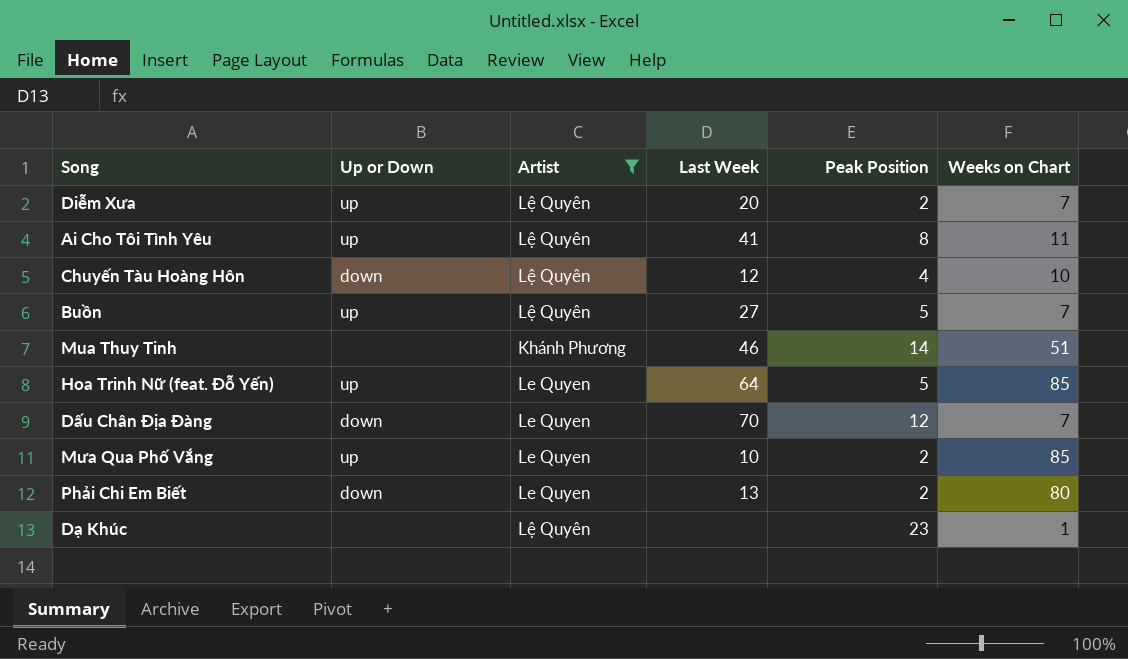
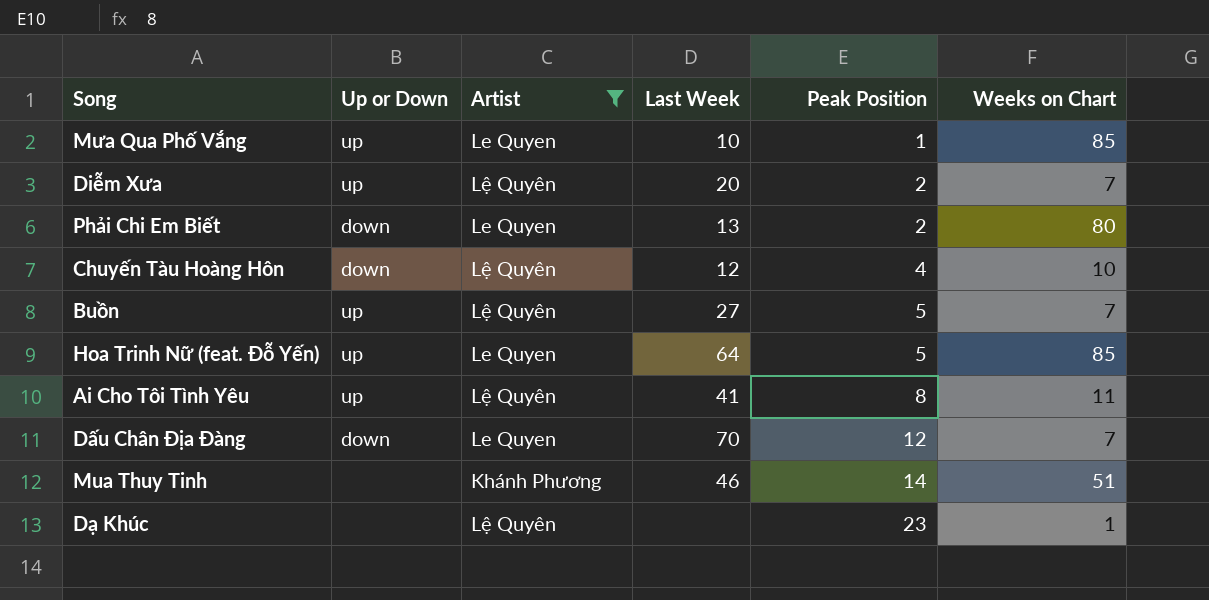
row order: none -> Peak Position ascending
Mưa Qua Phố Vắng | Peak Position: 2 -> 1

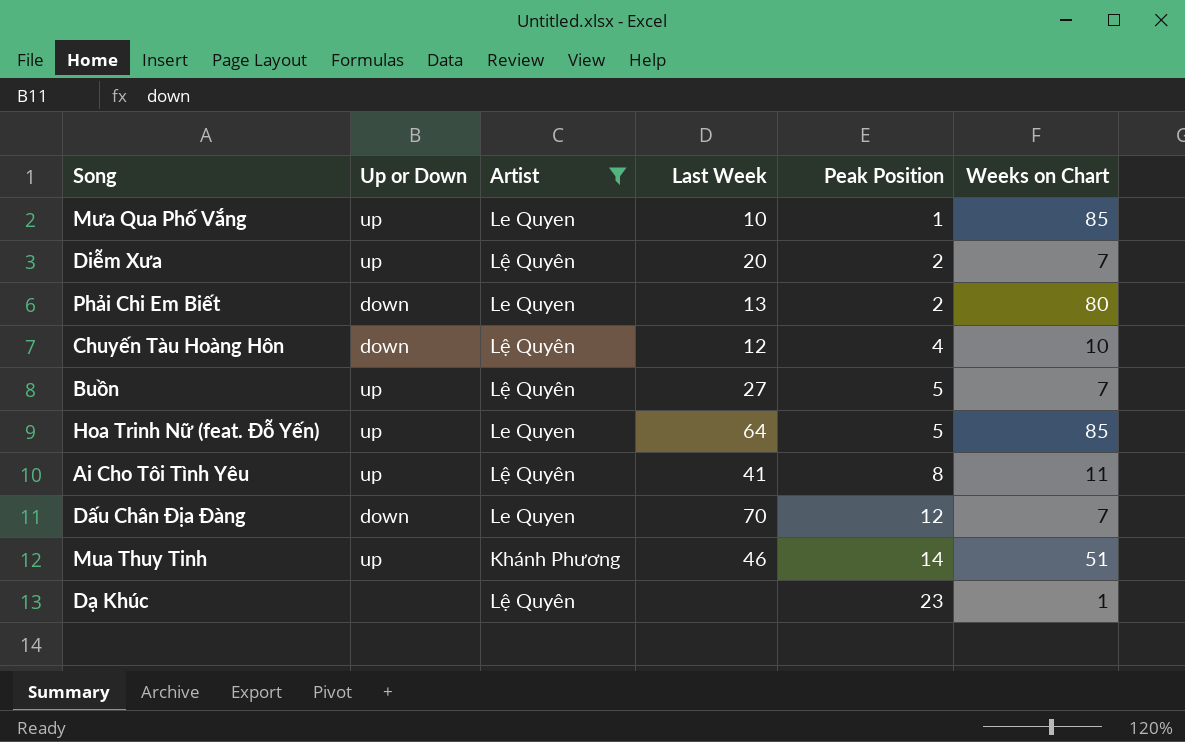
Mua Thuy Tinh | Up or Down: none -> up

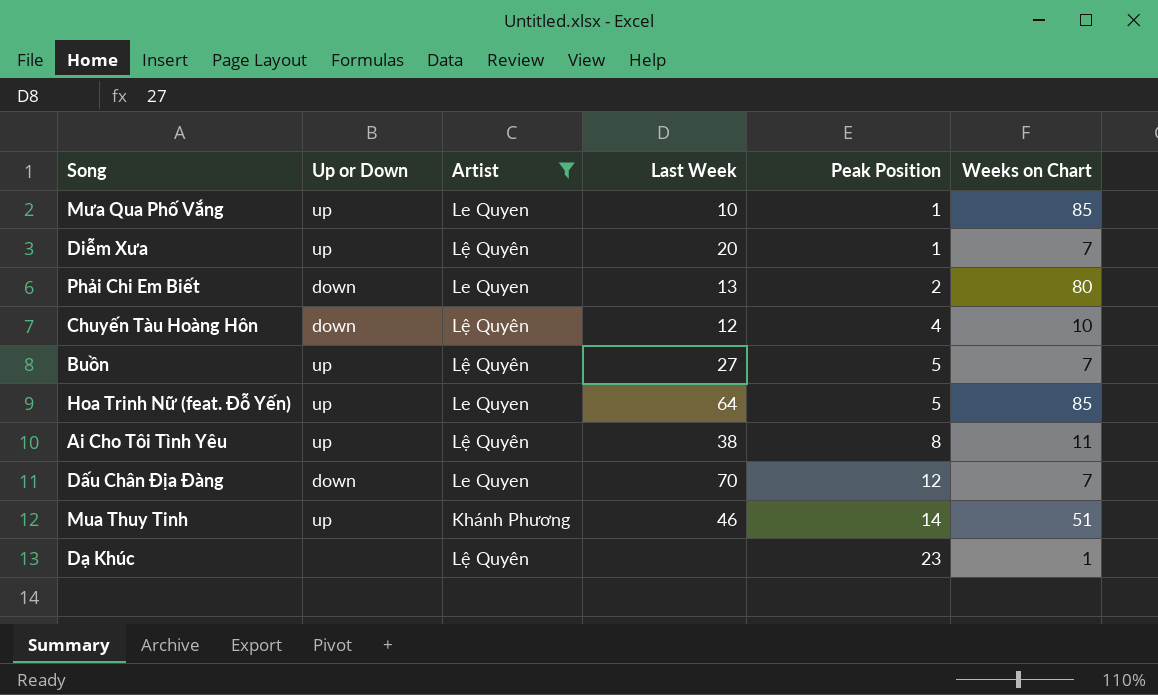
Diễm Xưa | Peak Position: 2 -> 1
Ai Cho Tôi Tình Yêu | Last Week: 41 -> 38

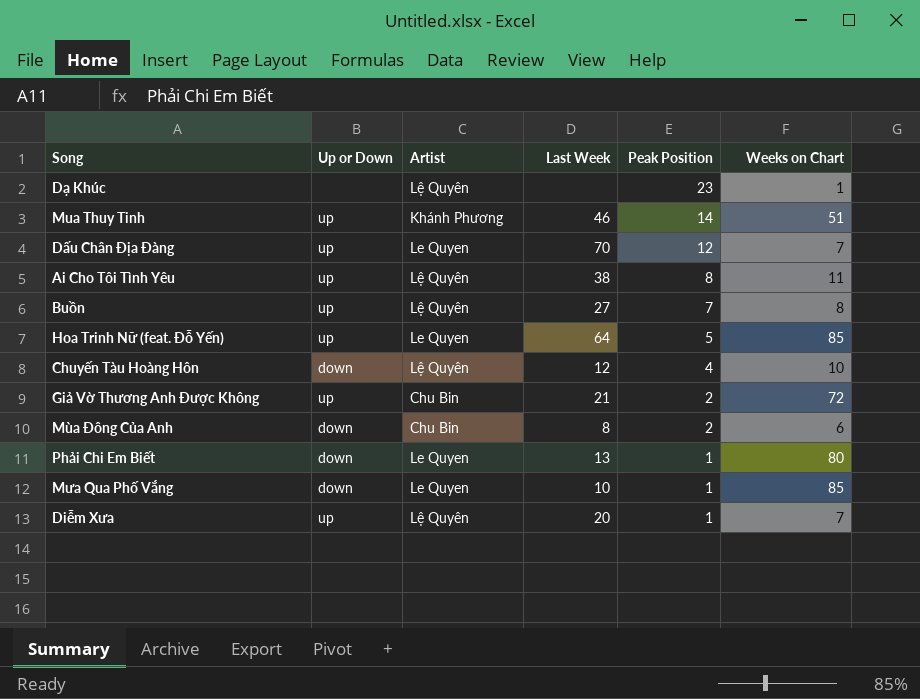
filter: Artist != Chu Bin -> none
row order: Peak Position ascending -> Peak Position descending
Dấu Chân Địa Đàng | Up or Down: down -> up
Buồn | Peak Position: 5 -> 7
Buồn | Weeks on Chart: 7 -> 8
Phải Chi Em Biết | Peak Position: 2 -> 1
Mưa Qua Phố Vắng | Up or Down: up -> down

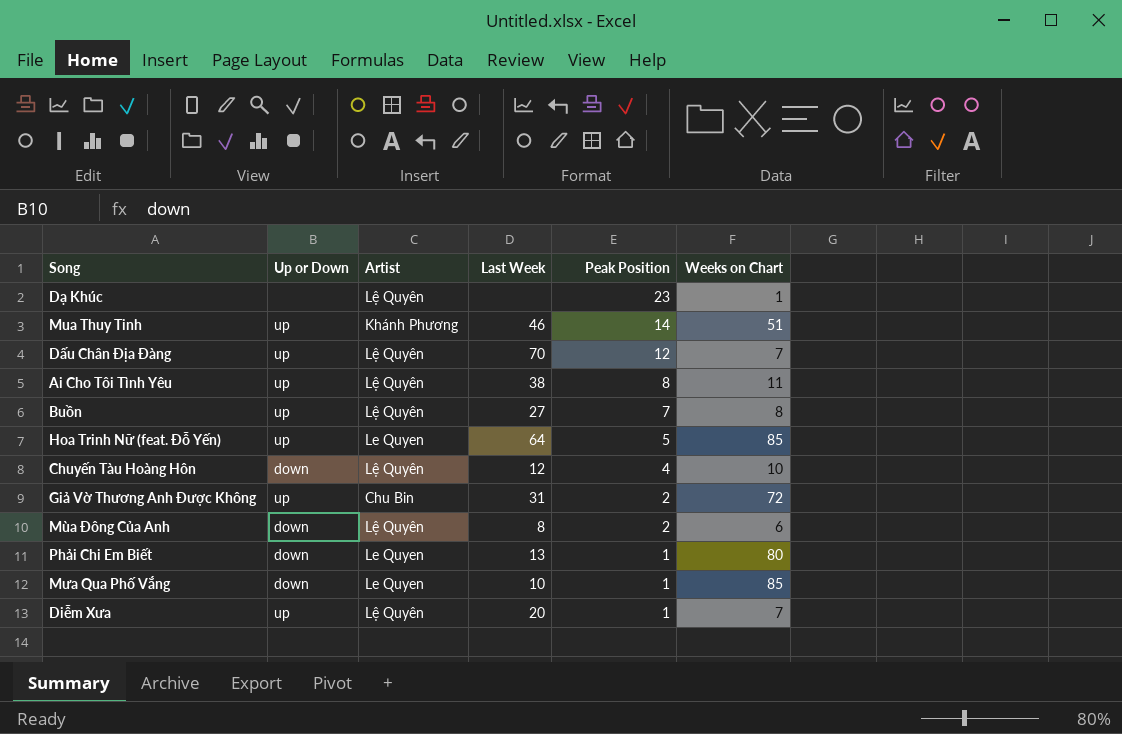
Dấu Chân Địa Đàng | Artist: Le Quyen -> Lệ Quyên
Giả Vờ Thương Anh Được Không | Last Week: 21 -> 31
Mùa Đông Của Anh | Artist: Chu Bin -> Lệ Quyên

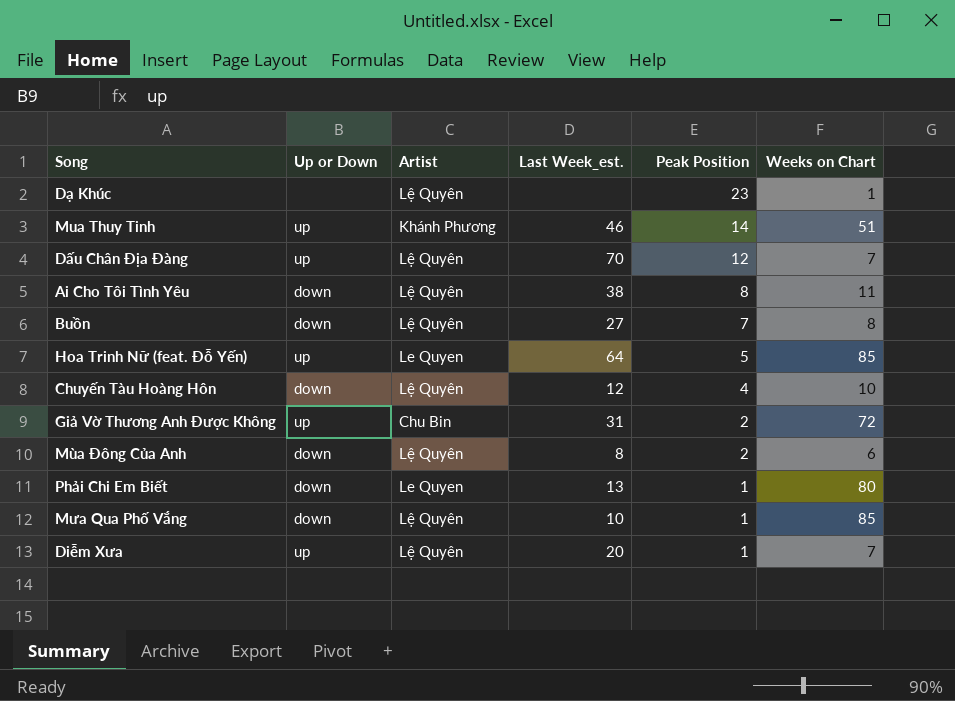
column name: Last Week -> Last Week_est.
Ai Cho Tôi Tình Yêu | Up or Down: up -> down
Buồn | Up or Down: up -> down
Mưa Qua Phố Vắng | Artist: Le Quyen -> Lệ Quyên

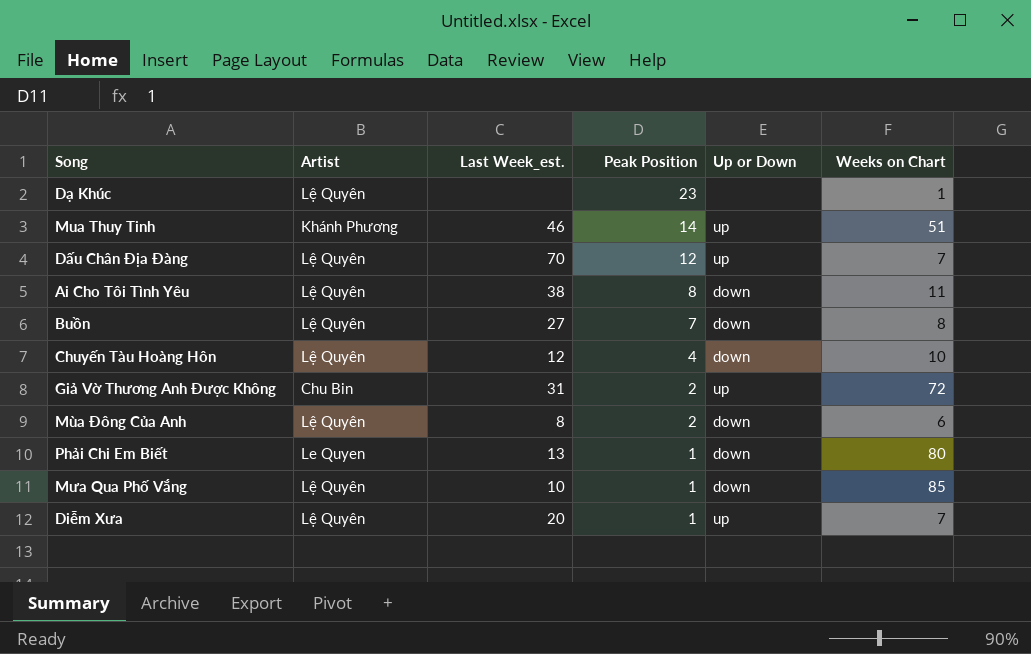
column Up or Down | position: 2 -> 5
row Hoa Trinh Nữ (feat. Đỗ Yến): up | Le Quyen | 64 | 5 | 85 -> none

